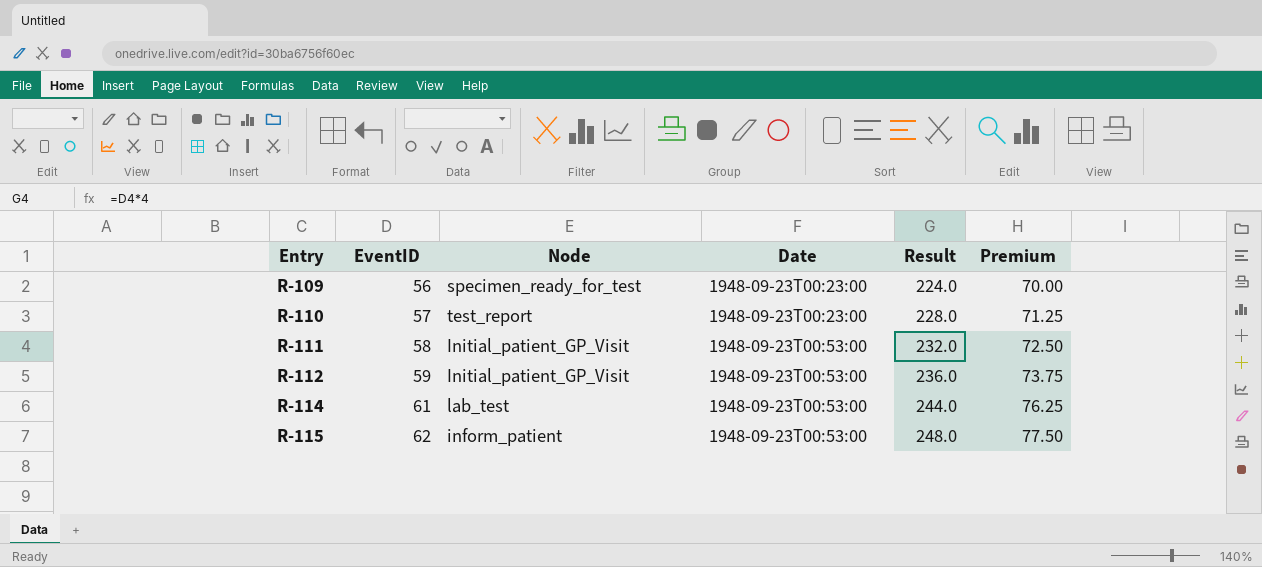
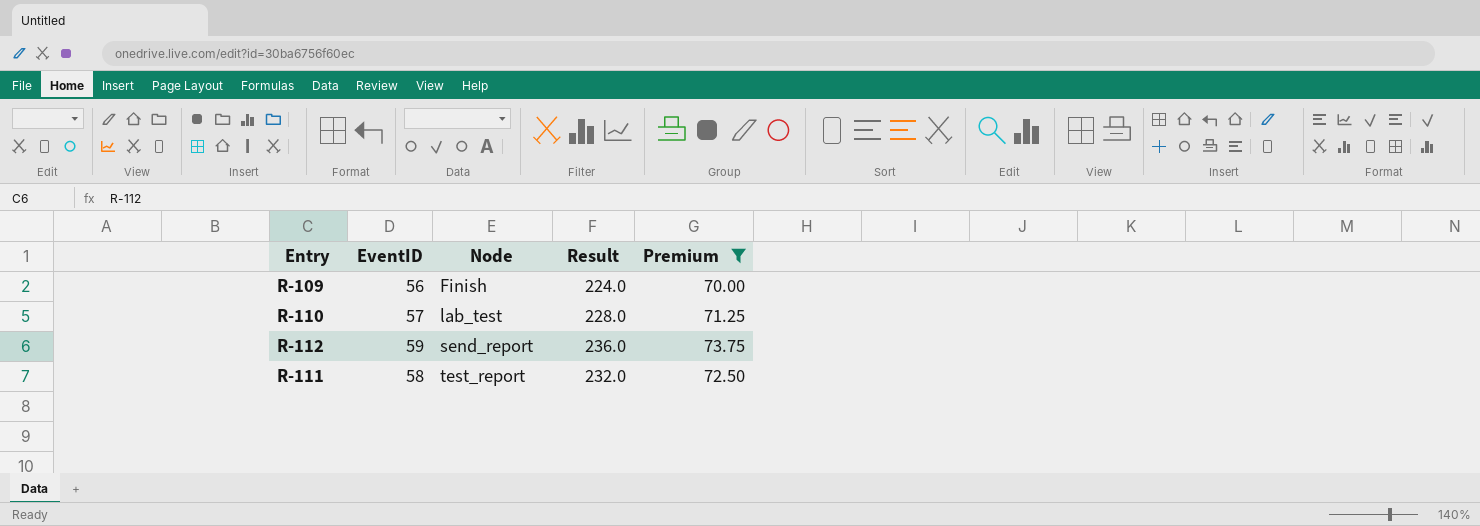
filter: none -> Premium <= 73.75
row order: Entry ascending -> Node ascending
column Date | position: 4 -> none
R-109 | Node: specimen_ready_for_test -> Finish
R-110 | Node: test_report -> lab_test
R-112 | Node: Initial_patient_GP_Visit -> send_report
R-111 | Node: Initial_patient_GP_Visit -> test_report

